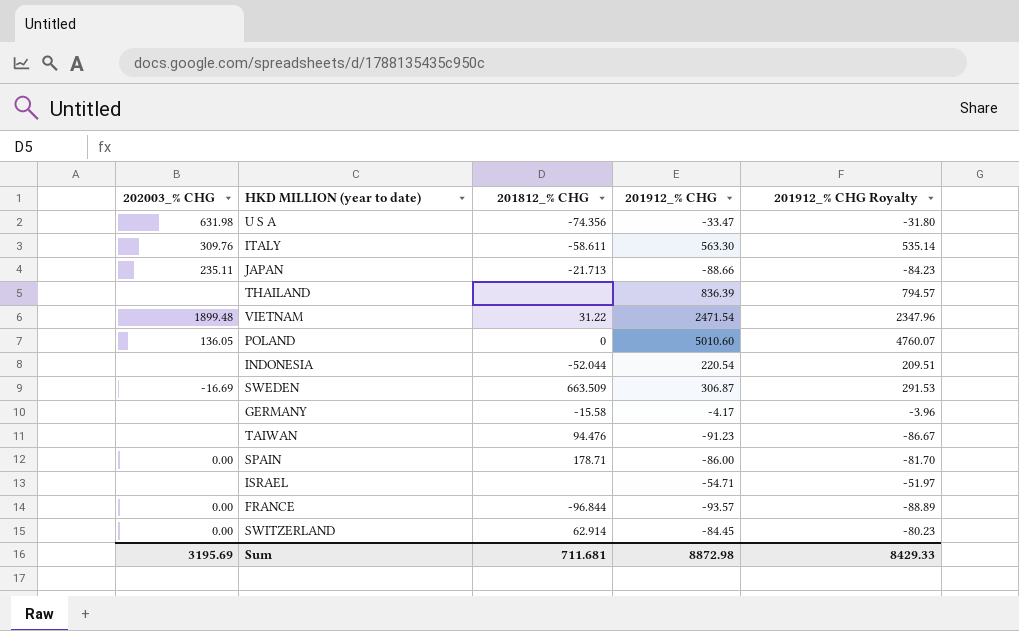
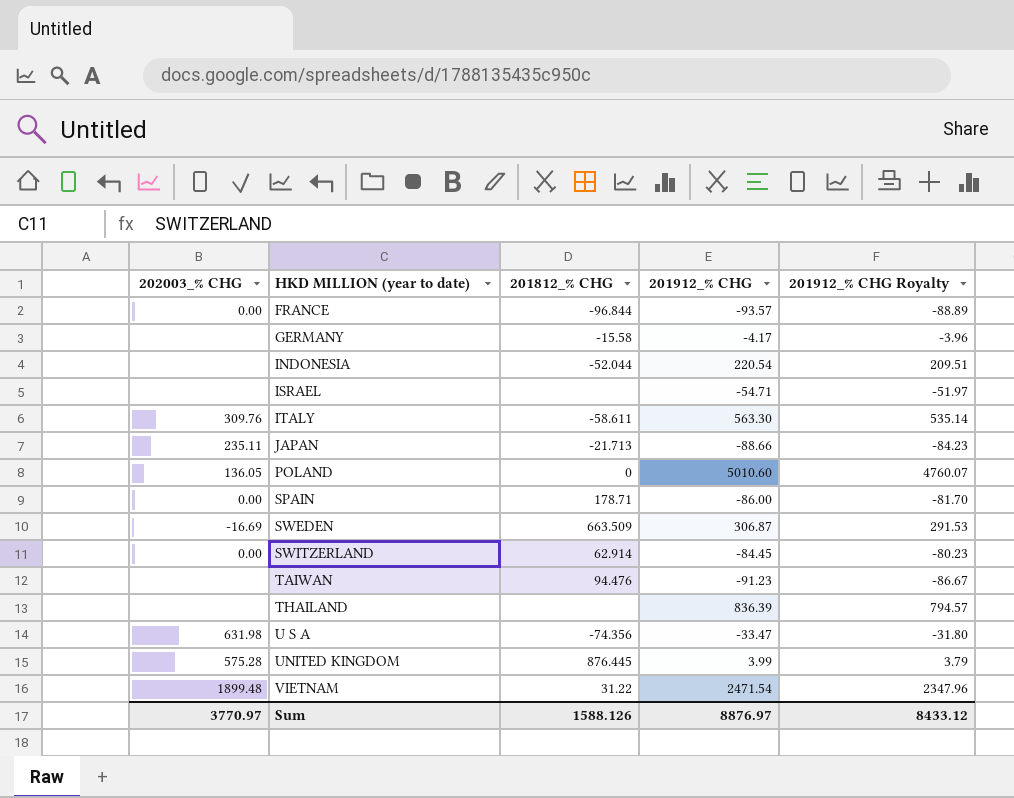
row order: none -> HKD MILLION (year to date) ascending
row UNITED KINGDOM: none -> 575.28 | 876.445 | 3.99 | 3.79
Sum | 202003_% CHG: 3195.69 -> 3770.97
Sum | 201812_% CHG: 711.681 -> 1588.126
Sum | 201912_% CHG: 8872.98 -> 8876.97
Sum | 201912_% CHG Royalty: 8429.33 -> 8433.12

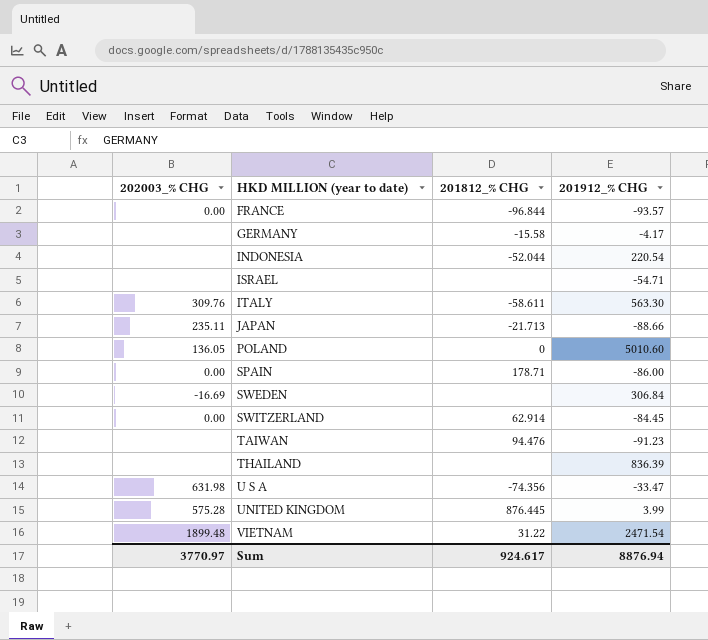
column 201912_% CHG Royalty | formula: [201912_% CHG] * 0.95 -> none
SWEDEN | 201812_% CHG: 663.509 -> none
SWEDEN | 201912_% CHG: 306.87 -> 306.84
Sum | 201812_% CHG: 1588.126 -> 924.617
Sum | 201912_% CHG: 8876.97 -> 8876.94

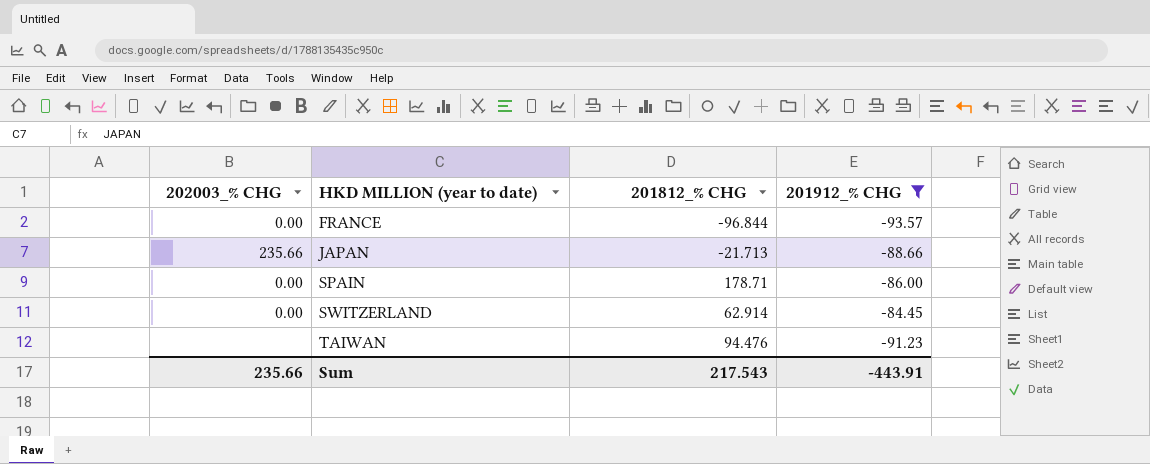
filter: none -> 201912_% CHG <= -84.45
JAPAN | 202003_% CHG: 235.11 -> 235.66
Sum | 202003_% CHG: 3770.97 -> 235.66
Sum | 201812_% CHG: 924.617 -> 217.543
Sum | 201912_% CHG: 8876.94 -> -443.91

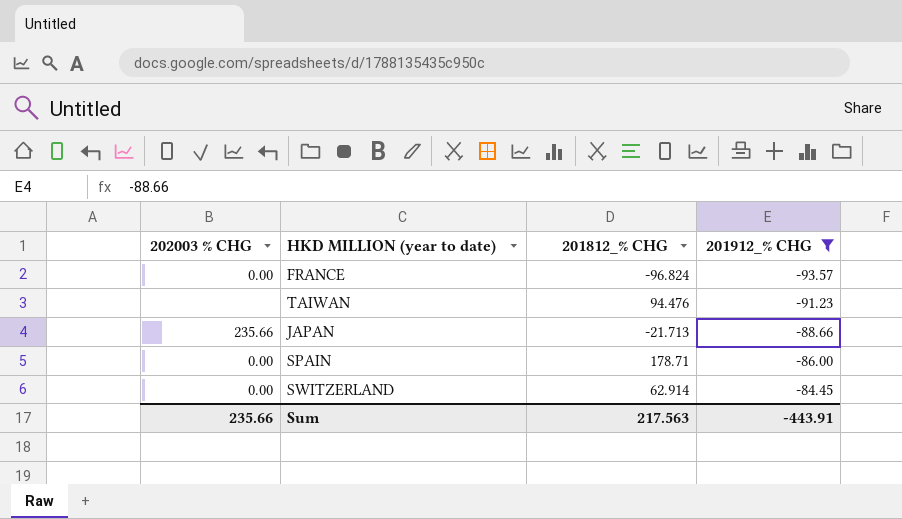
row order: HKD MILLION (year to date) ascending -> 201912_% CHG ascending
column name: 202003_% CHG -> 202003 % CHG
FRANCE | 201812_% CHG: -96.844 -> -96.824
Sum | 201812_% CHG: 217.543 -> 217.563

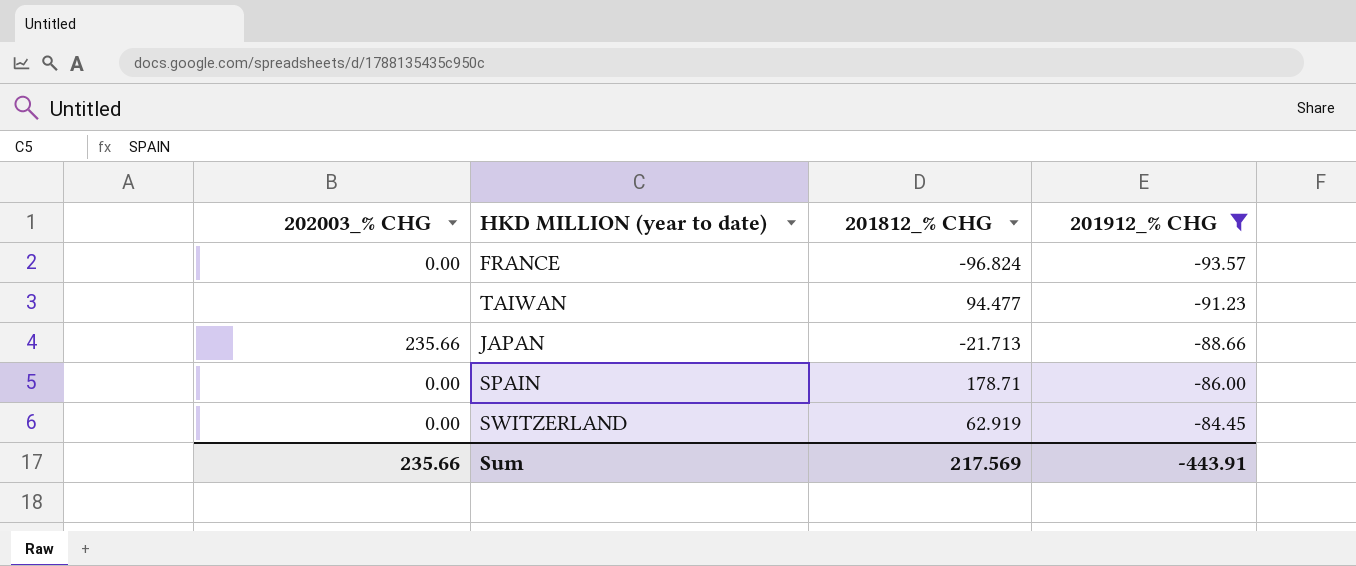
column name: 202003 % CHG -> 202003_% CHG
TAIWAN | 201812_% CHG: 94.476 -> 94.477
SWITZERLAND | 201812_% CHG: 62.914 -> 62.919
Sum | 201812_% CHG: 217.563 -> 217.569

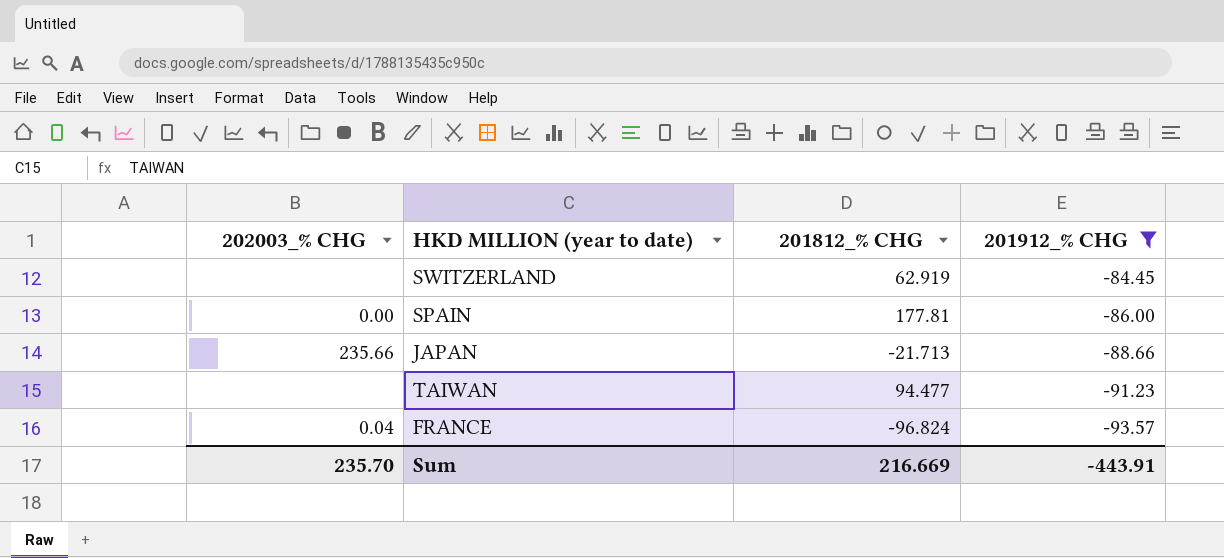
row order: 201912_% CHG ascending -> 201912_% CHG descending
SWITZERLAND | 202003_% CHG: 0.00 -> none
SPAIN | 201812_% CHG: 178.71 -> 177.81
FRANCE | 202003_% CHG: 0.00 -> 0.04
Sum | 202003_% CHG: 235.66 -> 235.70
Sum | 201812_% CHG: 217.569 -> 216.669

